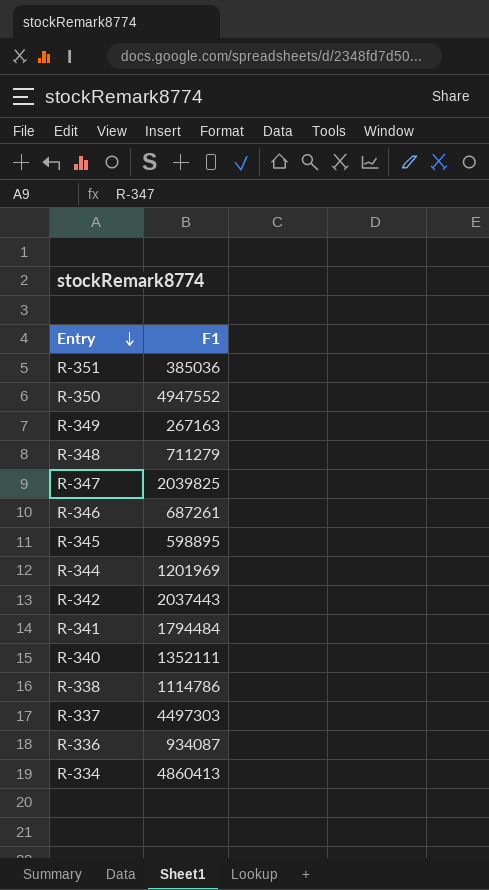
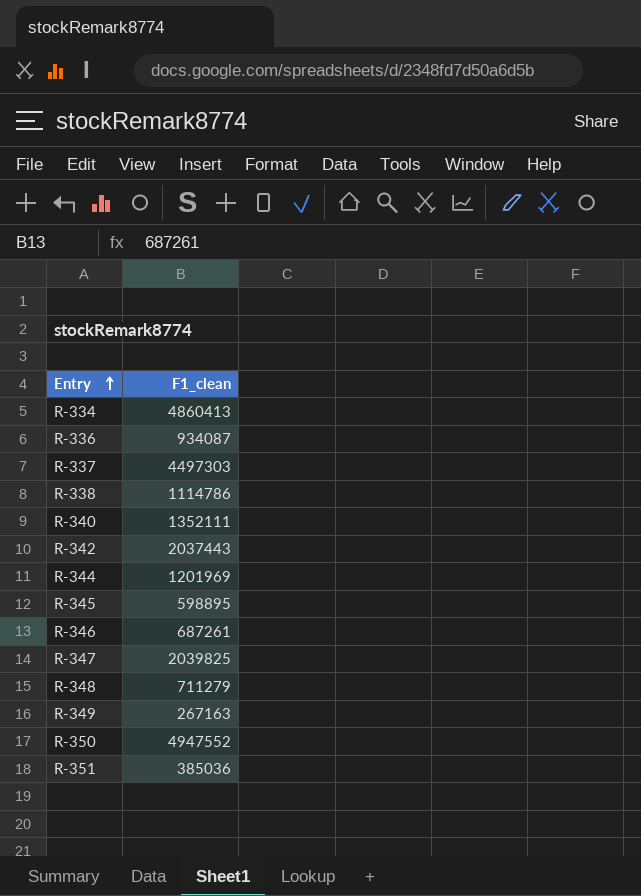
row order: Entry descending -> Entry ascending
column name: F1 -> F1_clean
row R-341: 1794484 -> none

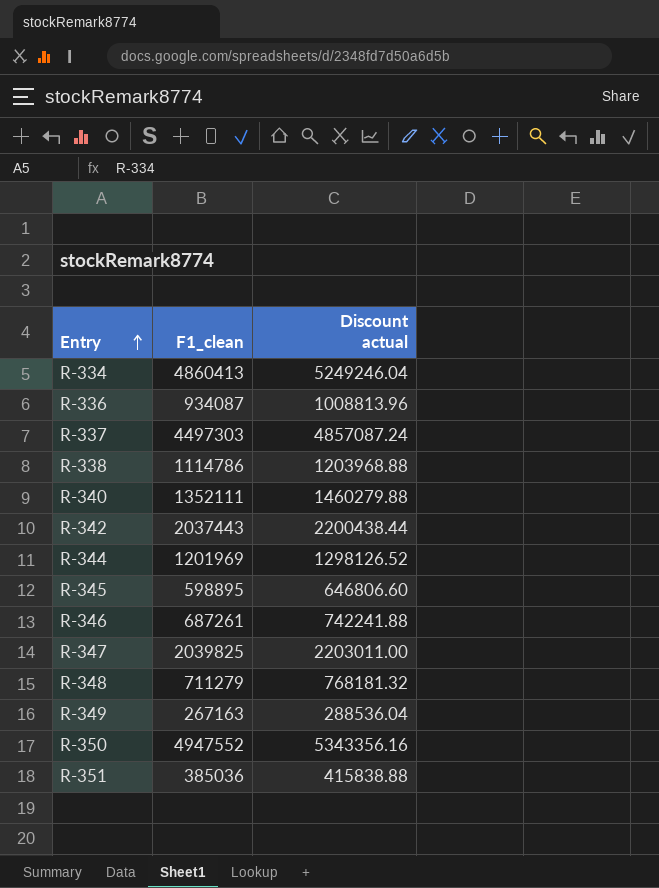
column Discount actual | formula: none -> [F1_clean] * 1.08

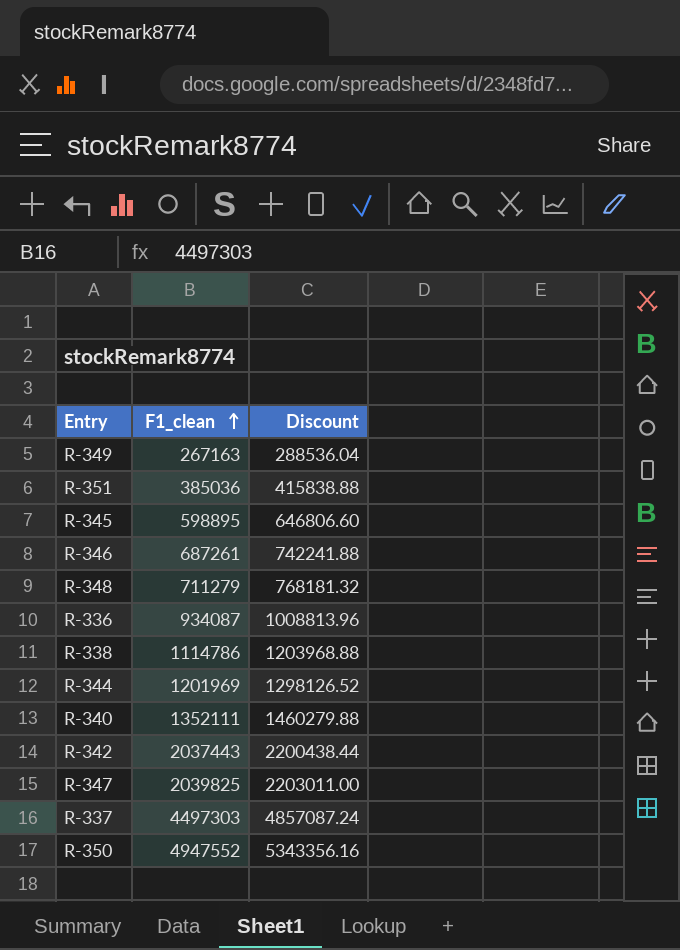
row order: Entry ascending -> F1_clean ascending
column name: Discount actual -> Discount
row R-334: 4860413 | 5249246.04 -> none

